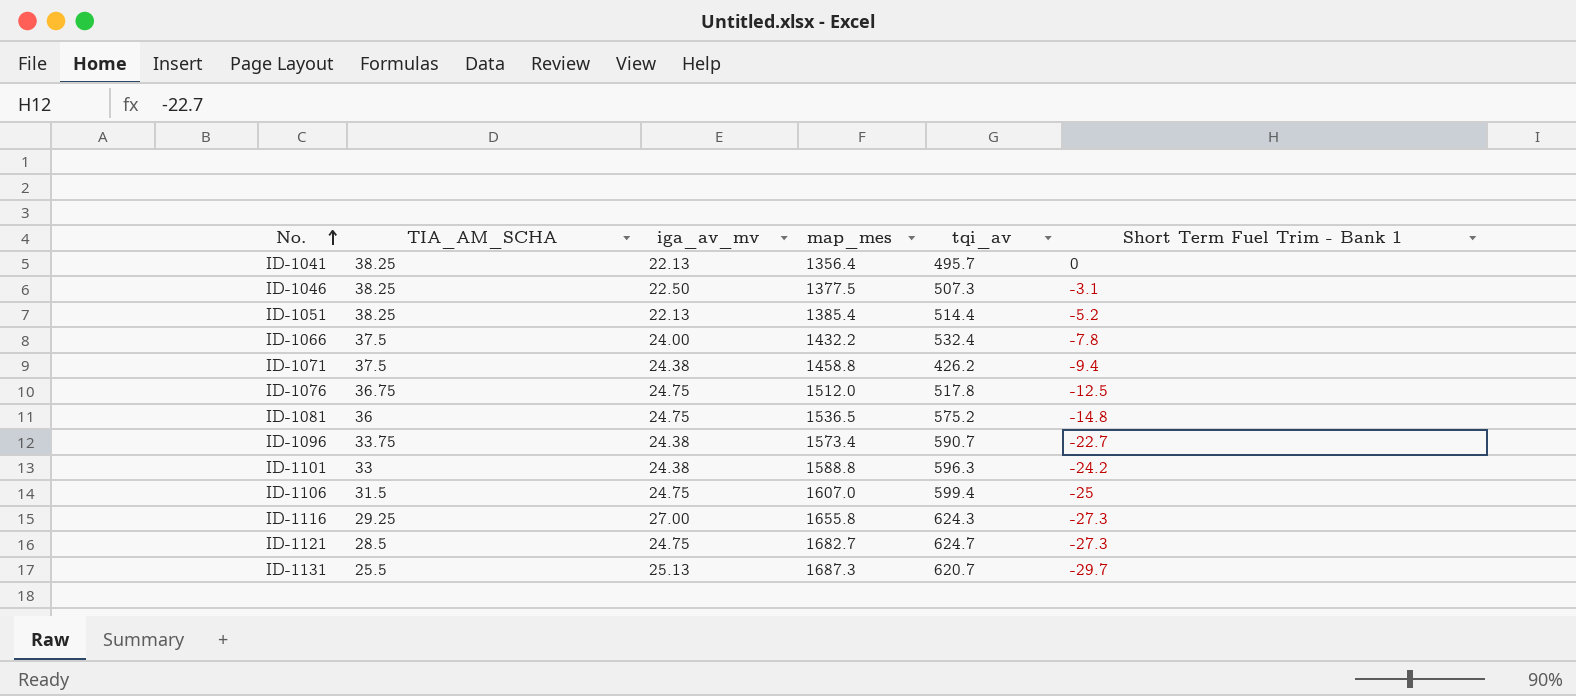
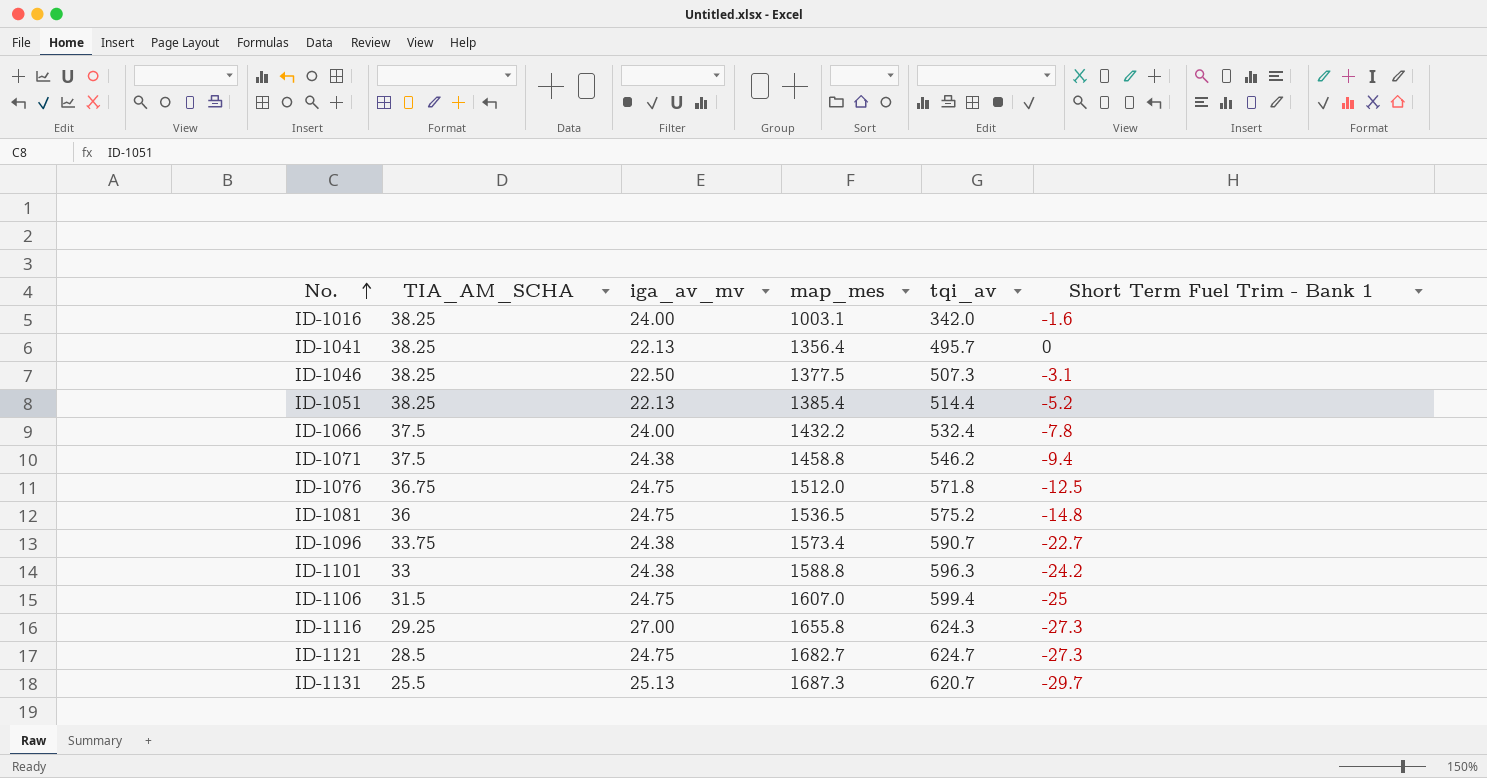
row ID-1016: none -> 38.25 | 24.00 | 1003.1 | 342.0 | -1.6
ID-1071 | tqi_av: 426.2 -> 546.2
ID-1076 | tqi_av: 517.8 -> 571.8

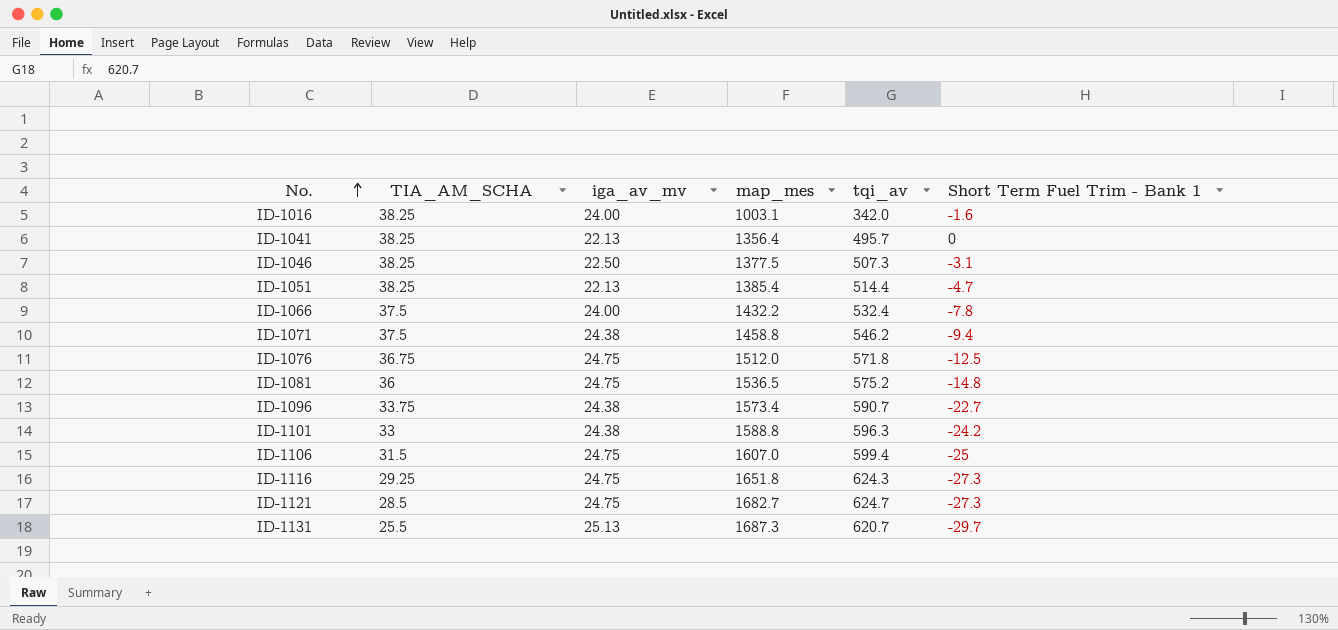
ID-1051 | Short Term Fuel Trim - Bank 1: -5.2 -> -4.7
ID-1116 | iga_av_mv: 27.00 -> 24.75
ID-1116 | map_mes: 1655.8 -> 1651.8

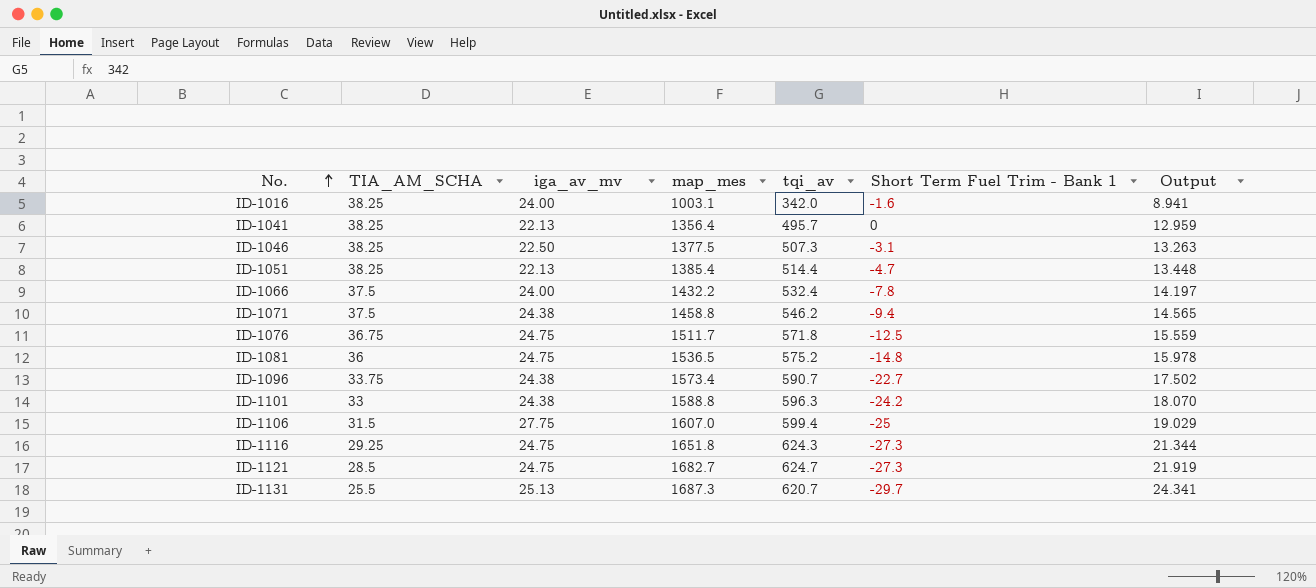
column Output | formula: none -> [tqi_av] / [TIA_AM_SCHA]
ID-1076 | map_mes: 1512.0 -> 1511.7
ID-1106 | iga_av_mv: 24.75 -> 27.75

